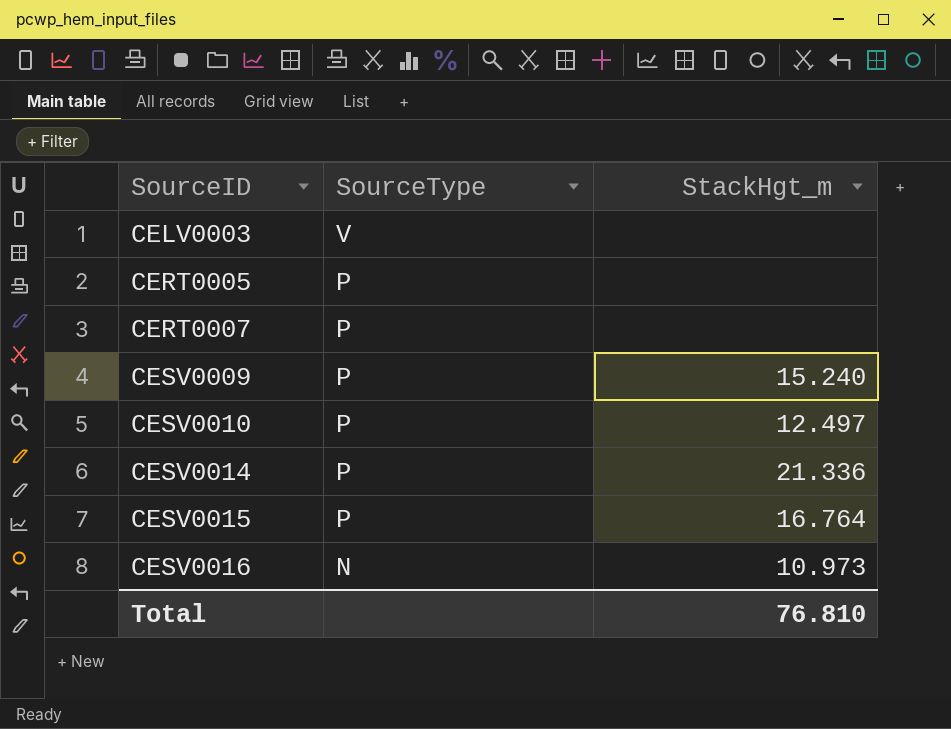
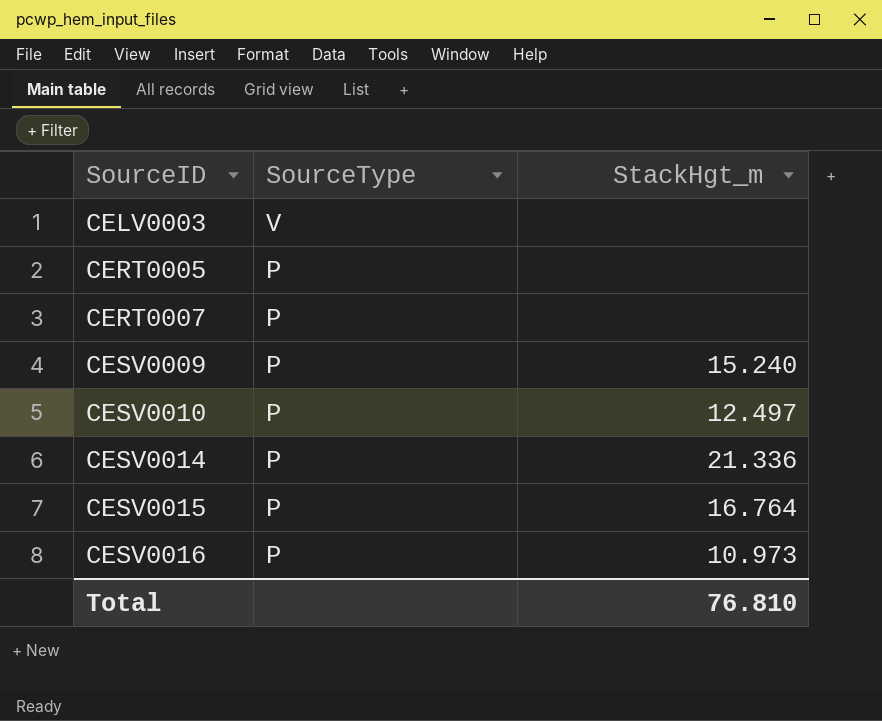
CESV0016 | SourceType: N -> P

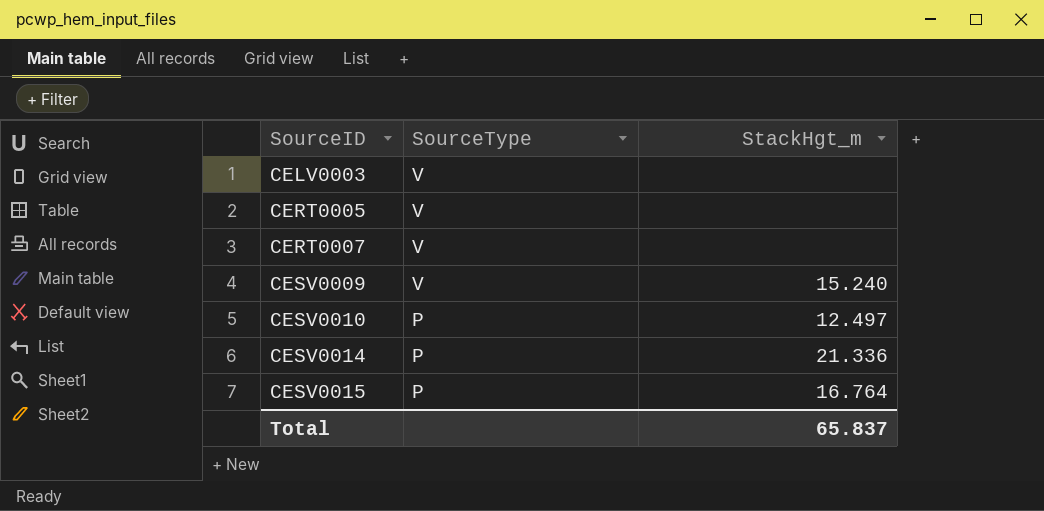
row CESV0016: P | 10.973 -> none
CERT0005 | SourceType: P -> V
CERT0007 | SourceType: P -> V
CESV0009 | SourceType: P -> V
Total | StackHgt_m: 76.810 -> 65.837

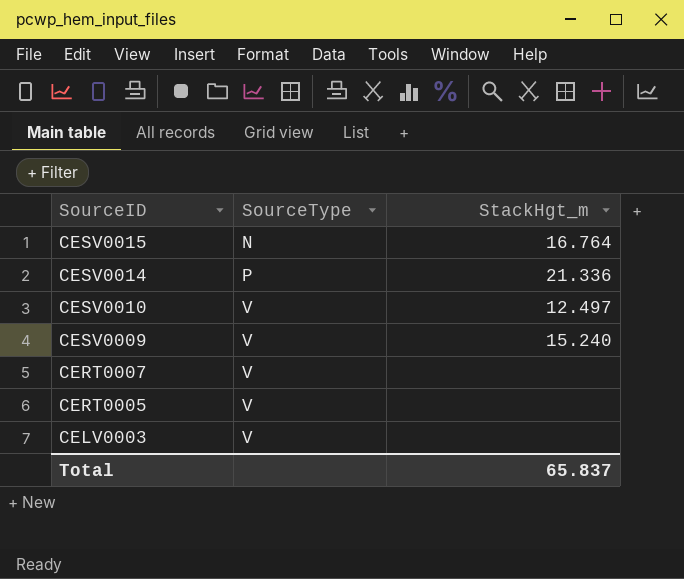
row order: SourceID ascending -> SourceID descending
CESV0015 | SourceType: P -> N
CESV0010 | SourceType: P -> V

